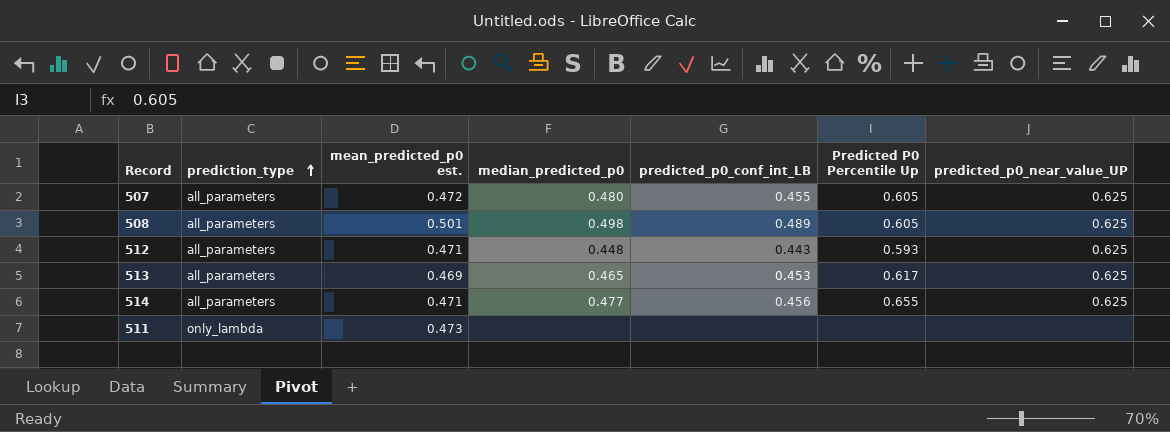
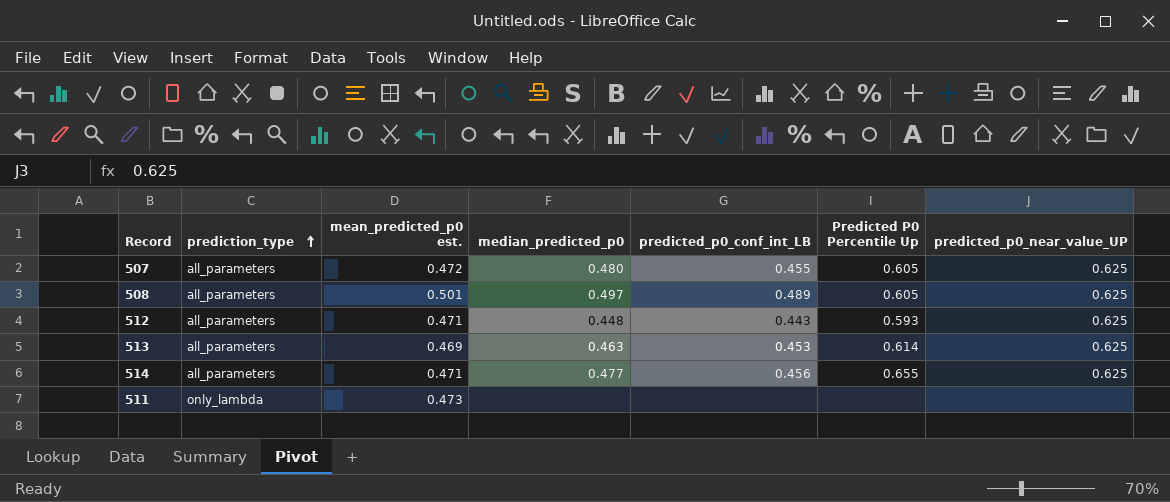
508 | median_predicted_p0: 0.498 -> 0.497
513 | median_predicted_p0: 0.465 -> 0.463
513 | Predicted P0 Percentile Up: 0.617 -> 0.614

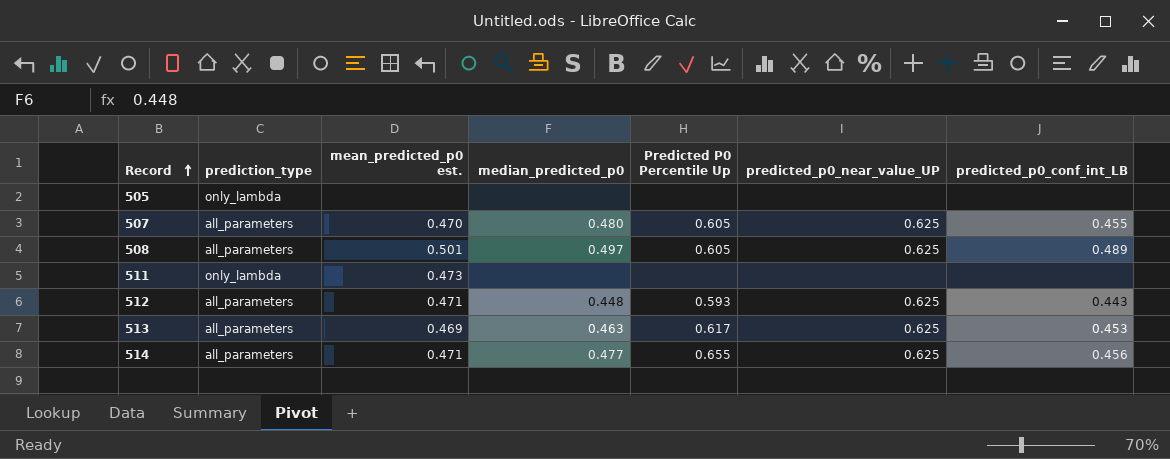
row order: prediction_type ascending -> Record ascending
column predicted_p0_conf_int_LB | position: 5 -> 7
row 505: none -> only_lambda | none | none | none | none | none
507 | mean_predicted_p0 est.: 0.472 -> 0.470
513 | Predicted P0 Percentile Up: 0.614 -> 0.617

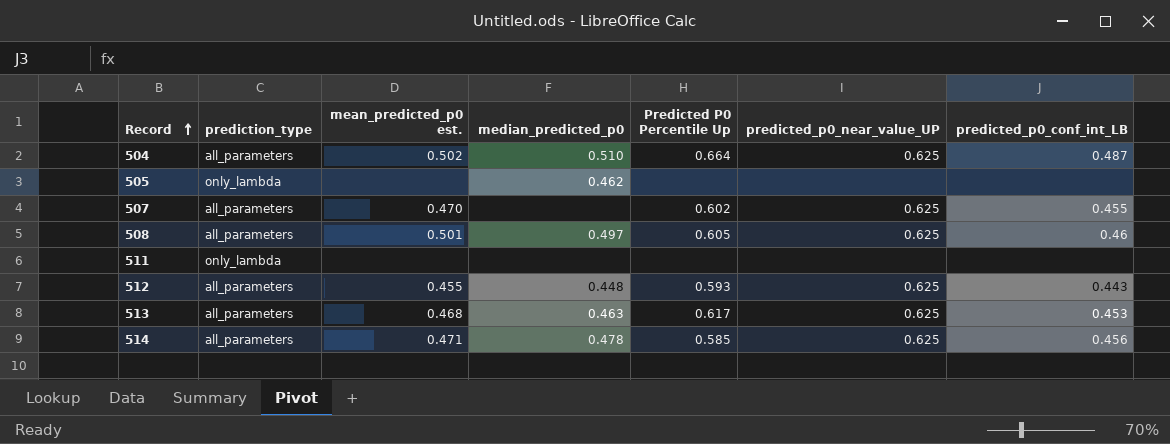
row 504: none -> all_parameters | 0.502 | 0.510 | 0.664 | 0.625 | 0.487
505 | median_predicted_p0: none -> 0.462
507 | median_predicted_p0: 0.480 -> none
507 | Predicted P0 Percentile Up: 0.605 -> 0.602
508 | predicted_p0_conf_int_LB: 0.489 -> 0.46
511 | mean_predicted_p0 est.: 0.473 -> none
512 | mean_predicted_p0 est.: 0.471 -> 0.455
513 | mean_predicted_p0 est.: 0.469 -> 0.468
514 | median_predicted_p0: 0.477 -> 0.478
514 | Predicted P0 Percentile Up: 0.655 -> 0.585

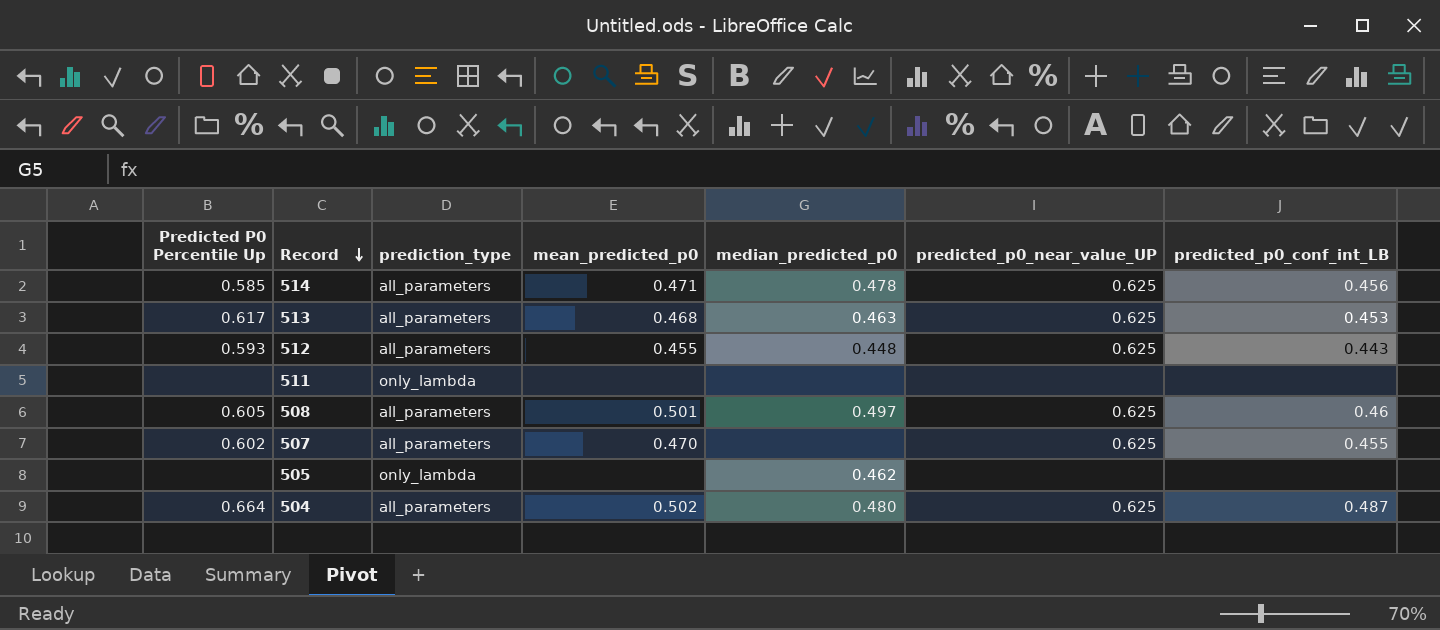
row order: Record ascending -> Record descending
column Predicted P0 Percentile Up | position: 5 -> 1
column name: mean_predicted_p0 est. -> mean_predicted_p0
504 | median_predicted_p0: 0.510 -> 0.480

